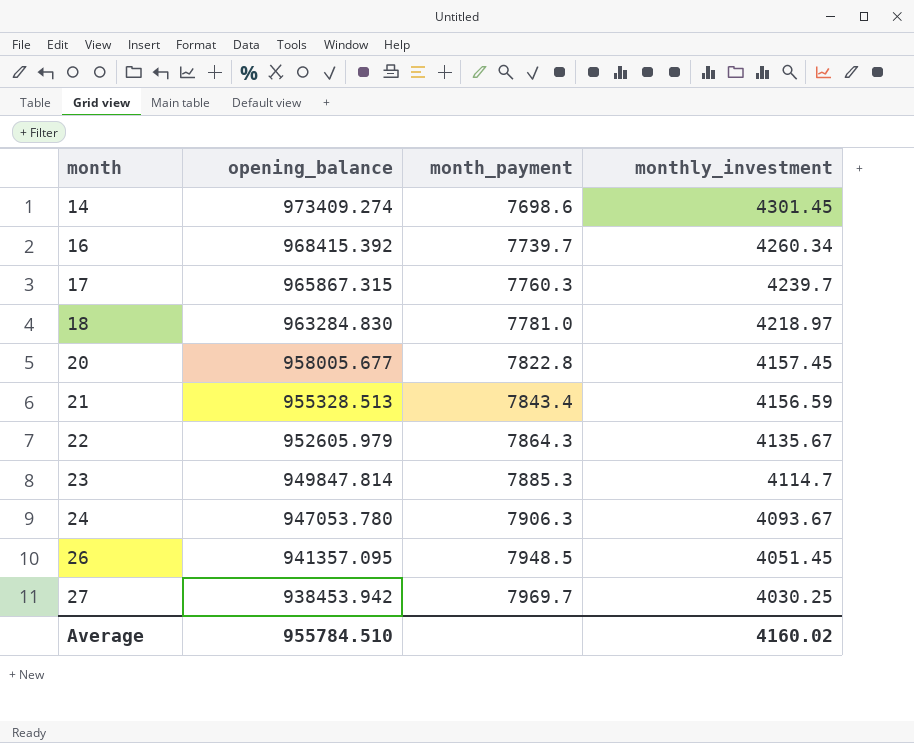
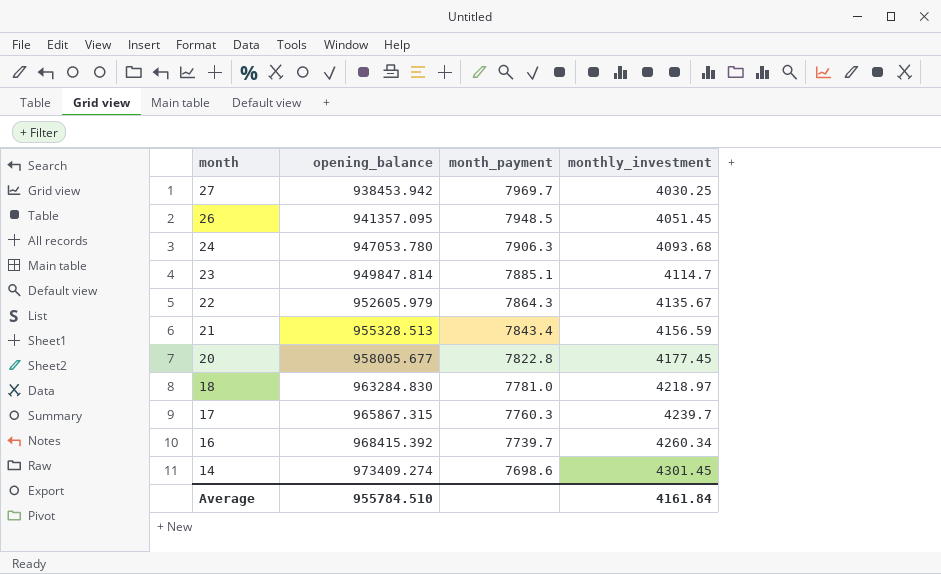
row order: month ascending -> month descending
24 | monthly_investment: 4093.67 -> 4093.68
23 | month_payment: 7885.3 -> 7885.1
20 | monthly_investment: 4157.45 -> 4177.45
Average | monthly_investment: 4160.02 -> 4161.84

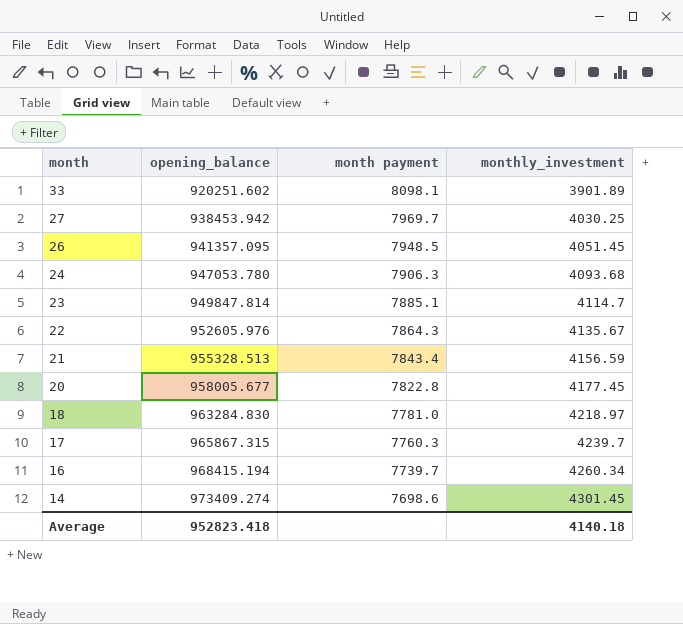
column name: month_payment -> month payment
row 33: none -> 920251.602 | 8098.1 | 3901.89
22 | opening_balance: 952605.979 -> 952605.976
16 | opening_balance: 968415.392 -> 968415.194
Average | opening_balance: 955784.510 -> 952823.418
Average | monthly_investment: 4161.84 -> 4140.18

